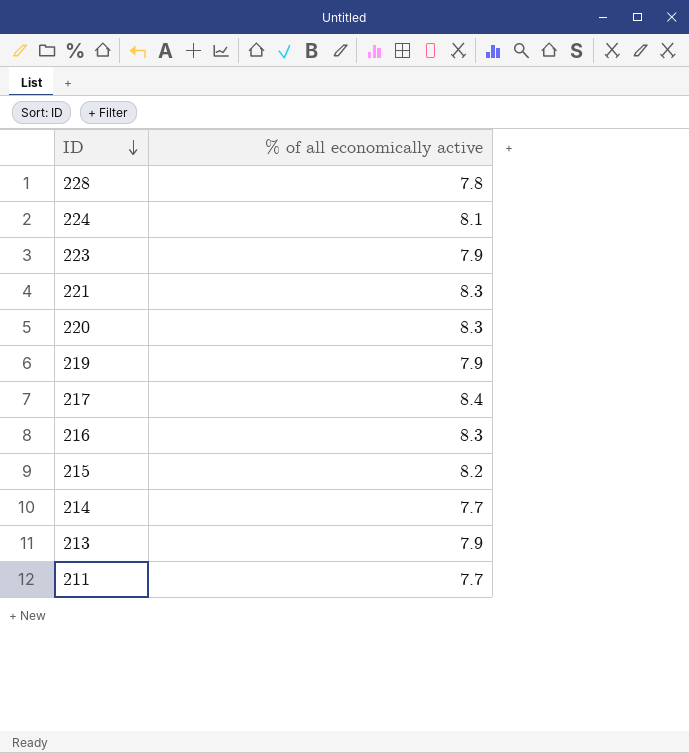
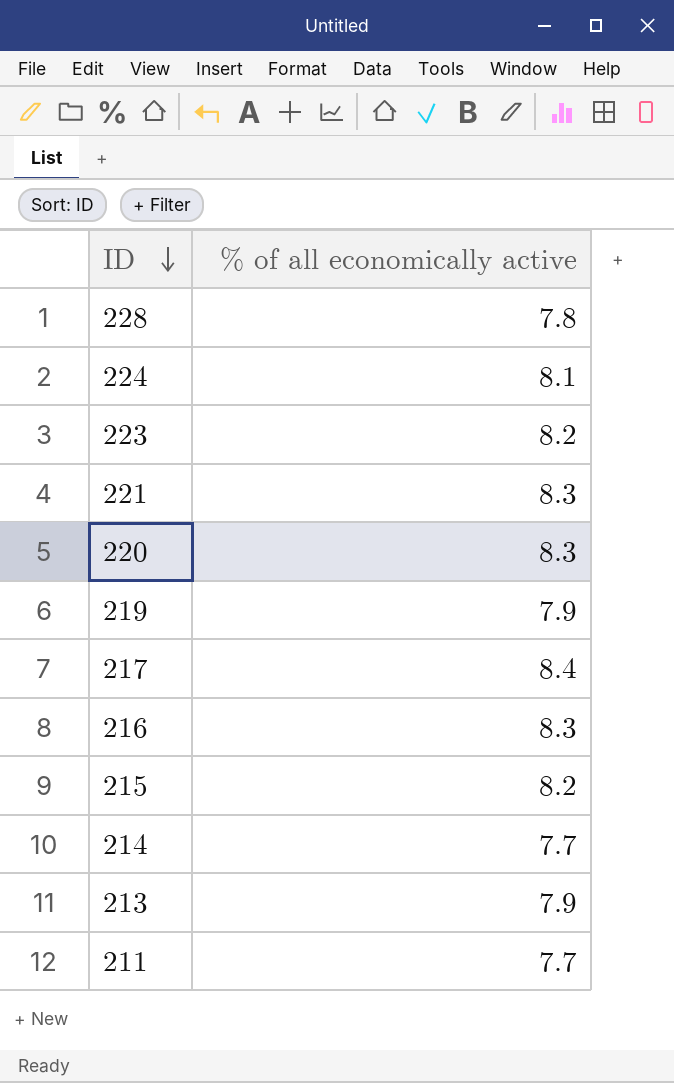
223 | % of all economically active: 7.9 -> 8.2

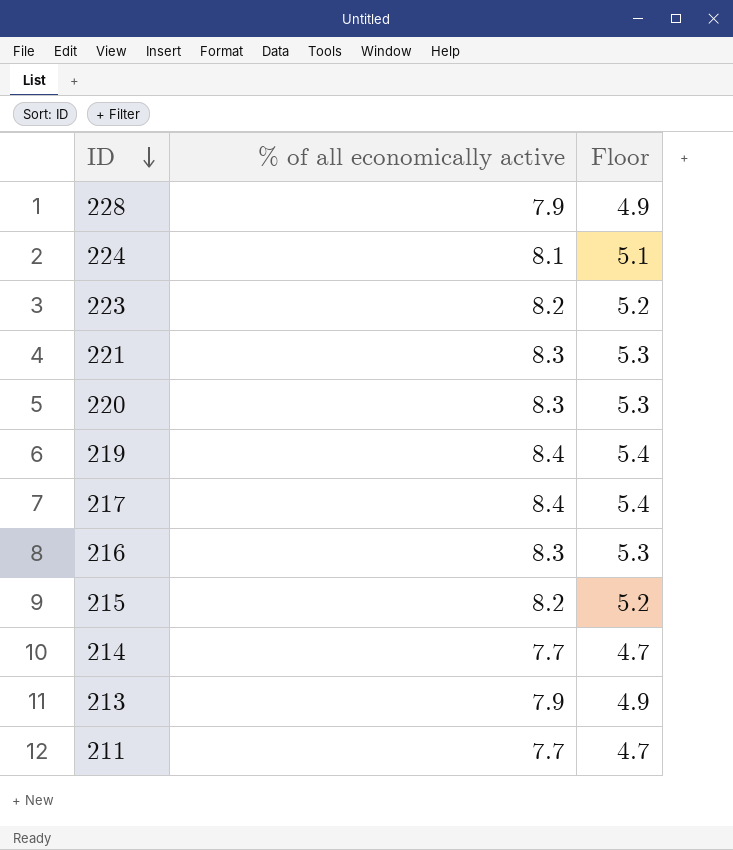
column Floor | formula: none -> [% of all economically active] - 3
228 | % of all economically active: 7.8 -> 7.9
219 | % of all economically active: 7.9 -> 8.4

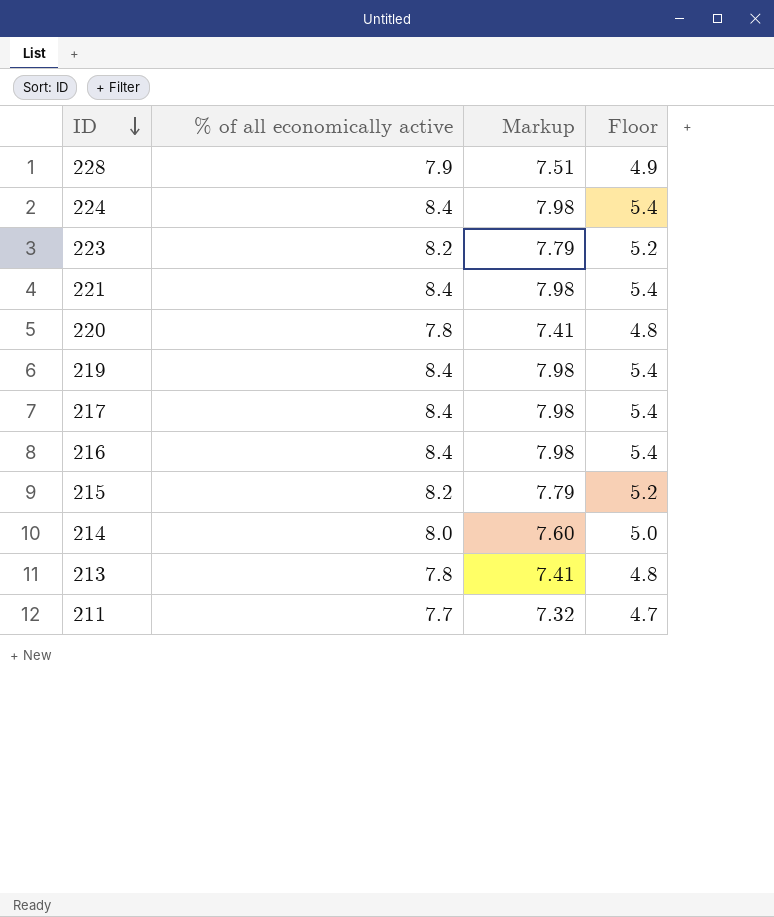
column Markup | formula: none -> [% of all economically active] * 0.95
224 | % of all economically active: 8.1 -> 8.4
224 | Floor: 5.1 -> 5.4
221 | % of all economically active: 8.3 -> 8.4
221 | Floor: 5.3 -> 5.4
220 | % of all economically active: 8.3 -> 7.8
220 | Floor: 5.3 -> 4.8
216 | % of all economically active: 8.3 -> 8.4
216 | Floor: 5.3 -> 5.4
214 | % of all economically active: 7.7 -> 8.0
214 | Floor: 4.7 -> 5.0
213 | % of all economically active: 7.9 -> 7.8
213 | Floor: 4.9 -> 4.8

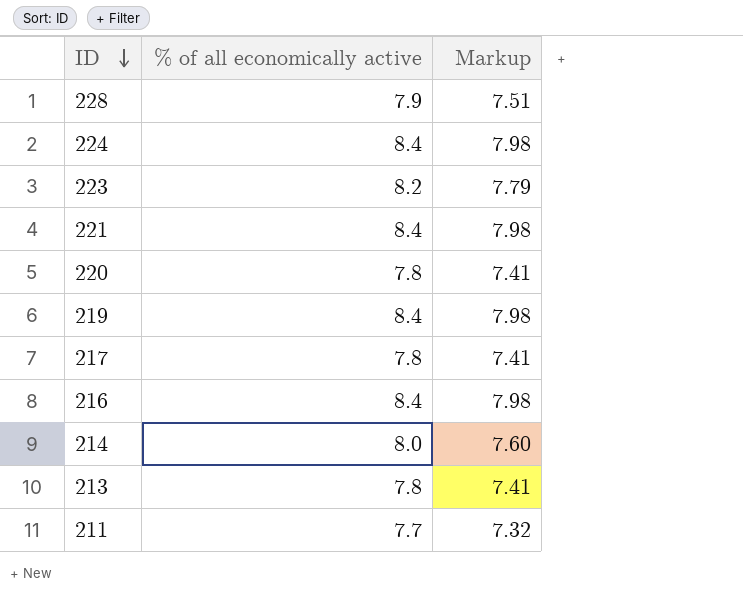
column Floor | formula: [% of all economically active] - 3 -> none
row 215: 8.2 | 7.79 | 5.2 -> none
217 | % of all economically active: 8.4 -> 7.8
217 | Markup: 7.98 -> 7.41

